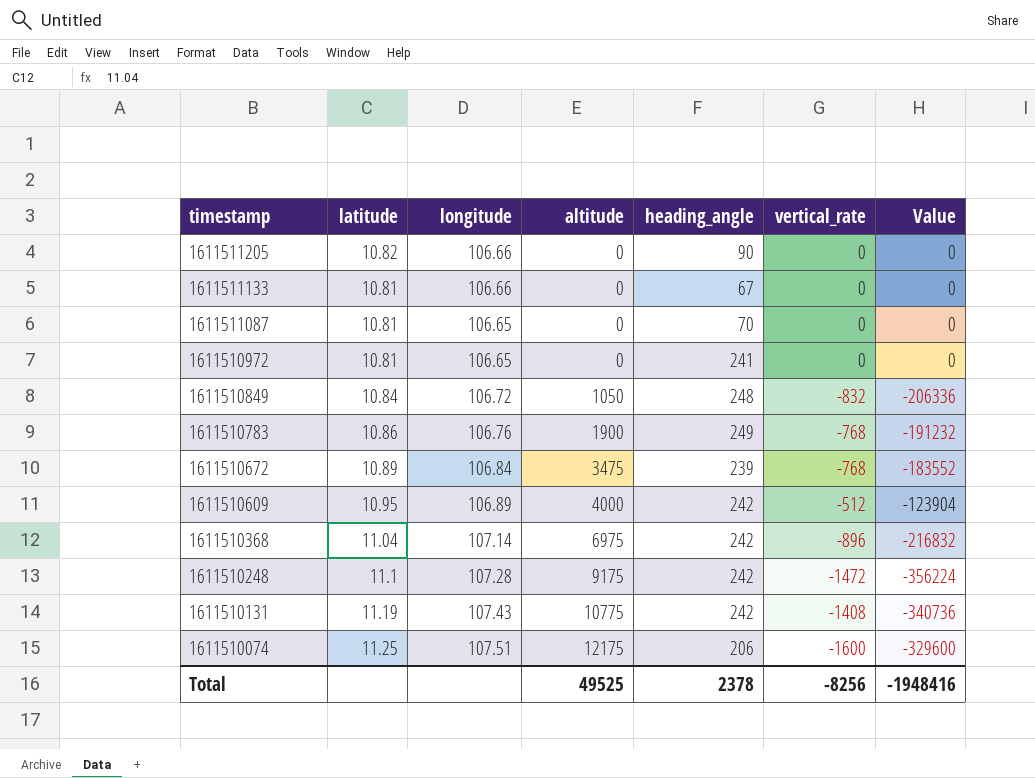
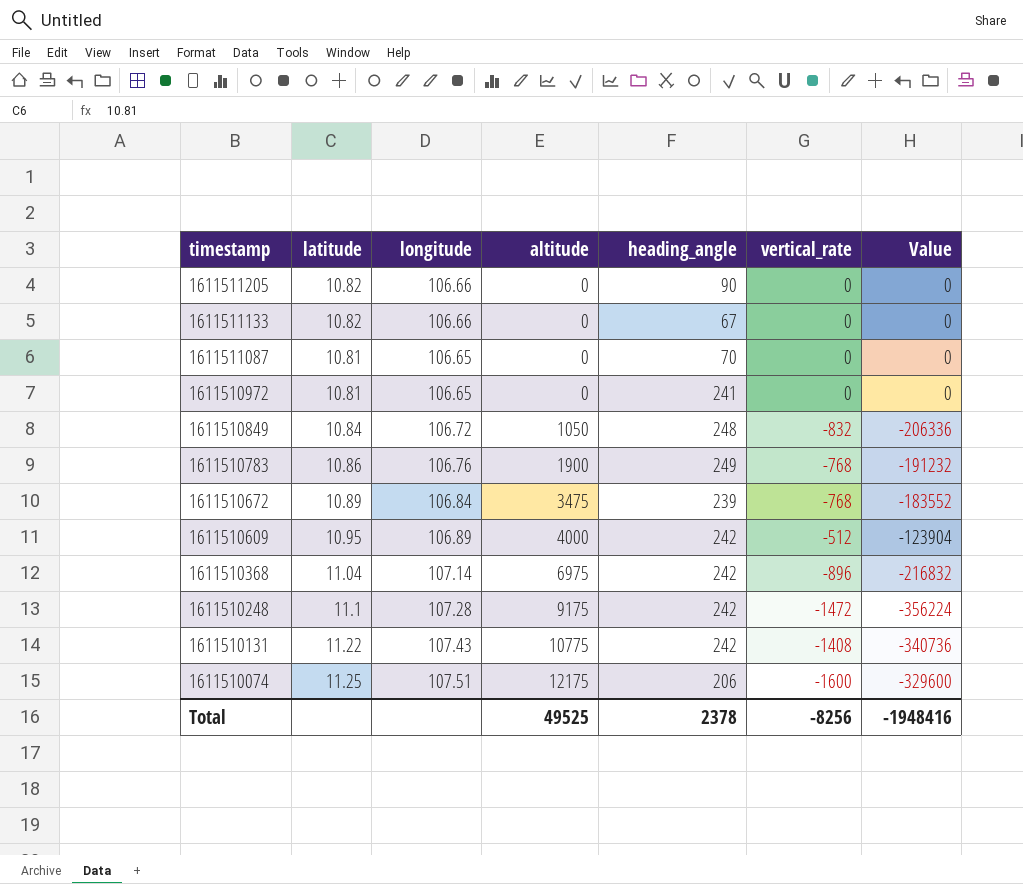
1611511133 | latitude: 10.81 -> 10.82
1611510131 | latitude: 11.19 -> 11.22

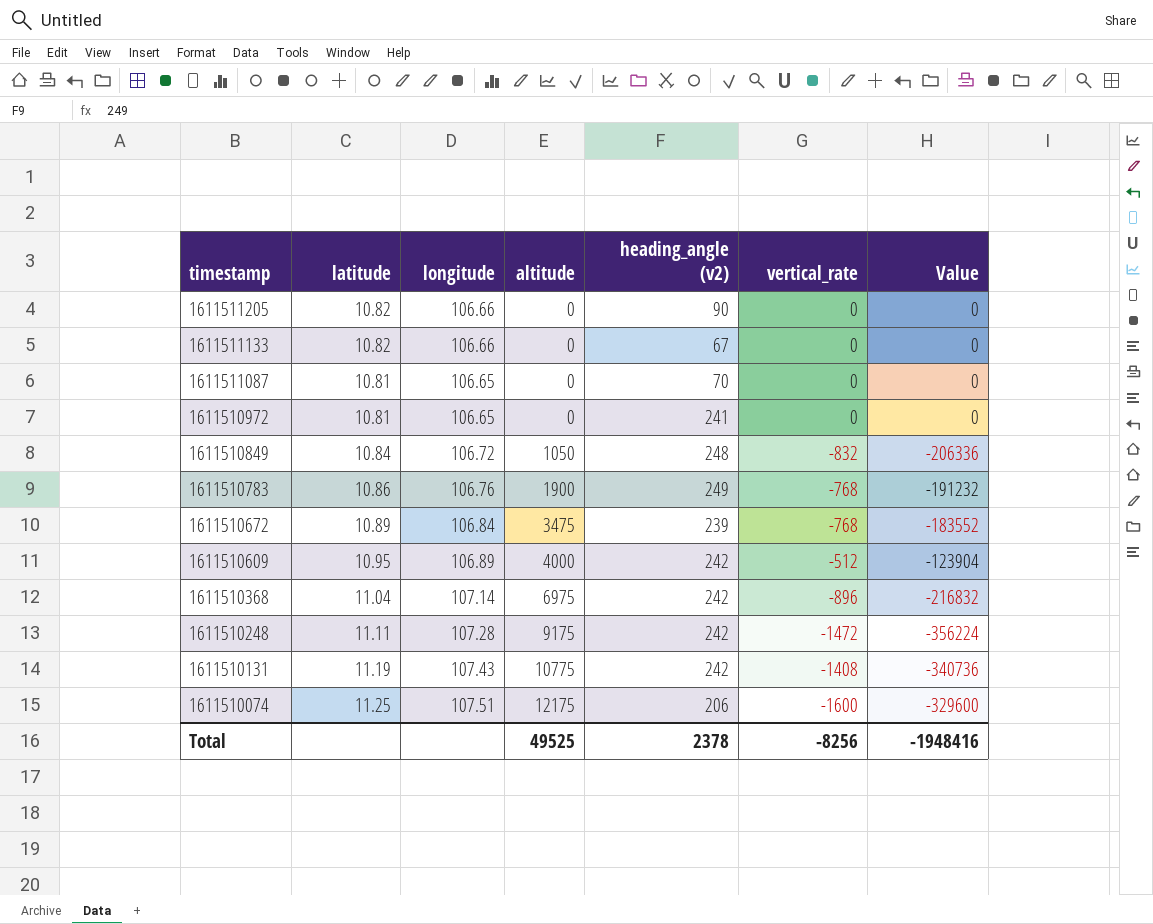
column name: heading_angle -> heading_angle (v2)
1611510248 | latitude: 11.1 -> 11.11
1611510131 | latitude: 11.22 -> 11.19

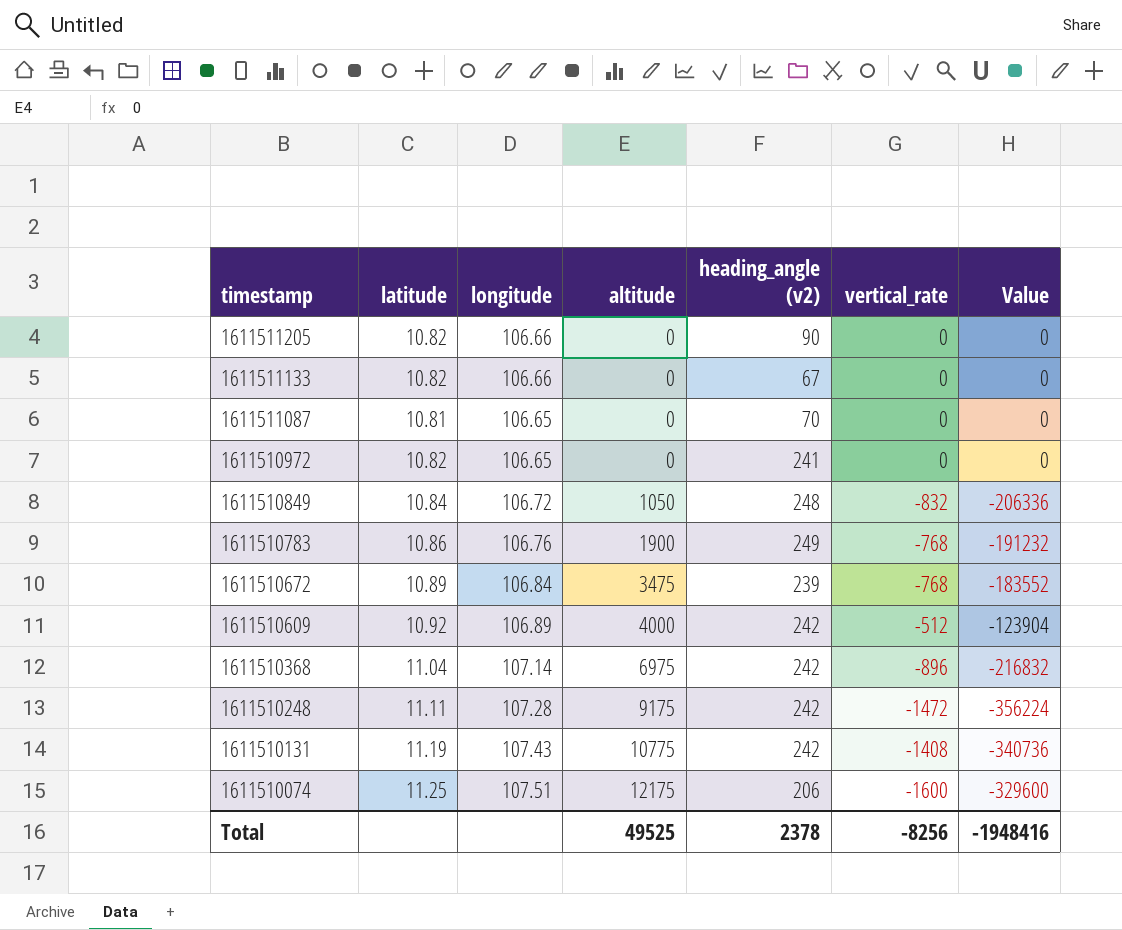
1611510972 | latitude: 10.81 -> 10.82
1611510609 | latitude: 10.95 -> 10.92

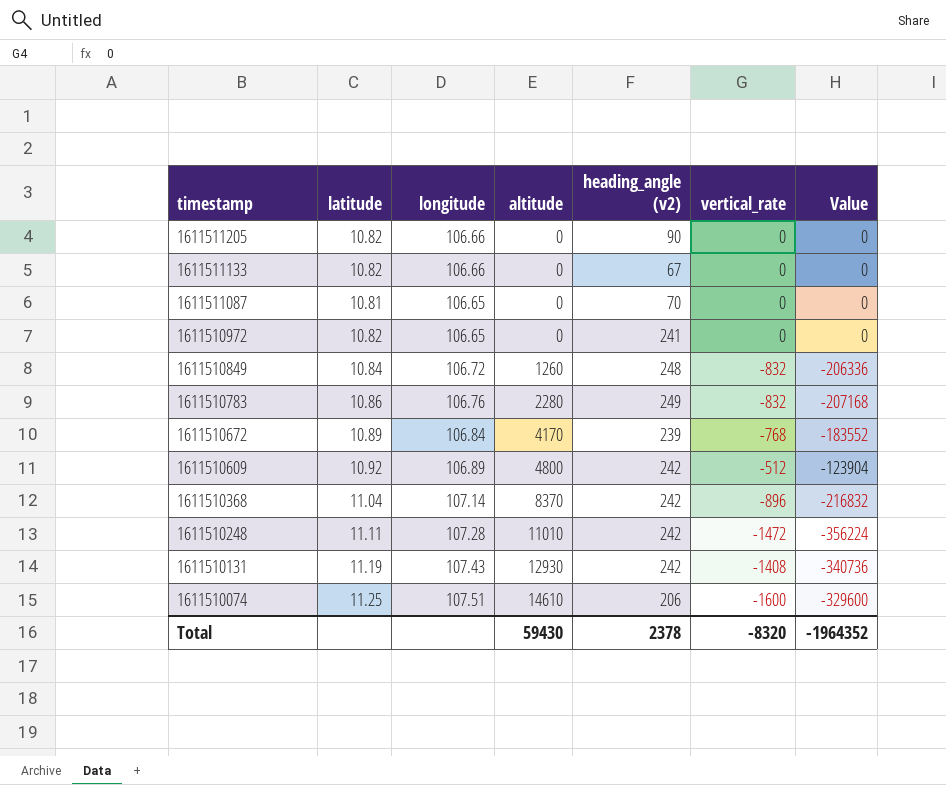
1611510849 | altitude: 1050 -> 1260
1611510783 | altitude: 1900 -> 2280
1611510783 | vertical_rate: -768 -> -832
1611510783 | Value: -191232 -> -207168
1611510672 | altitude: 3475 -> 4170
1611510609 | altitude: 4000 -> 4800
1611510368 | altitude: 6975 -> 8370
1611510248 | altitude: 9175 -> 11010
1611510131 | altitude: 10775 -> 12930
1611510074 | altitude: 12175 -> 14610
Total | altitude: 49525 -> 59430
Total | vertical_rate: -8256 -> -8320
Total | Value: -1948416 -> -1964352

